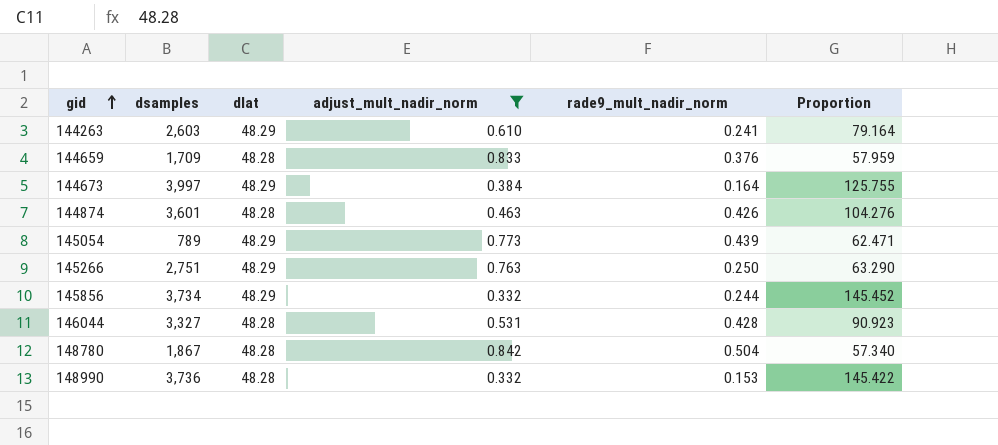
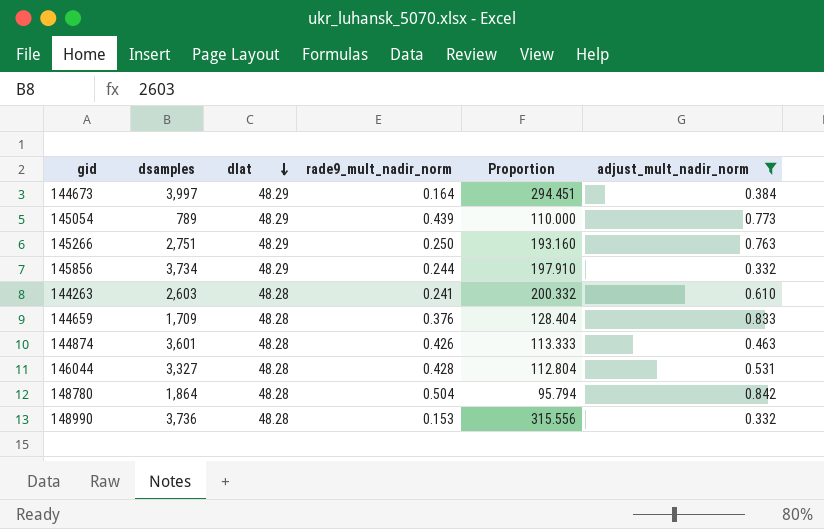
row order: gid ascending -> dlat descending
column Proportion | formula: [dlat] / [adjust_mult_nadir_norm] -> [dlat] / [rade9_mult_nadir_norm]
column adjust_mult_nadir_norm | position: 4 -> 6
144263 | dlat: 48.29 -> 48.28
148780 | dsamples: 1,867 -> 1,864

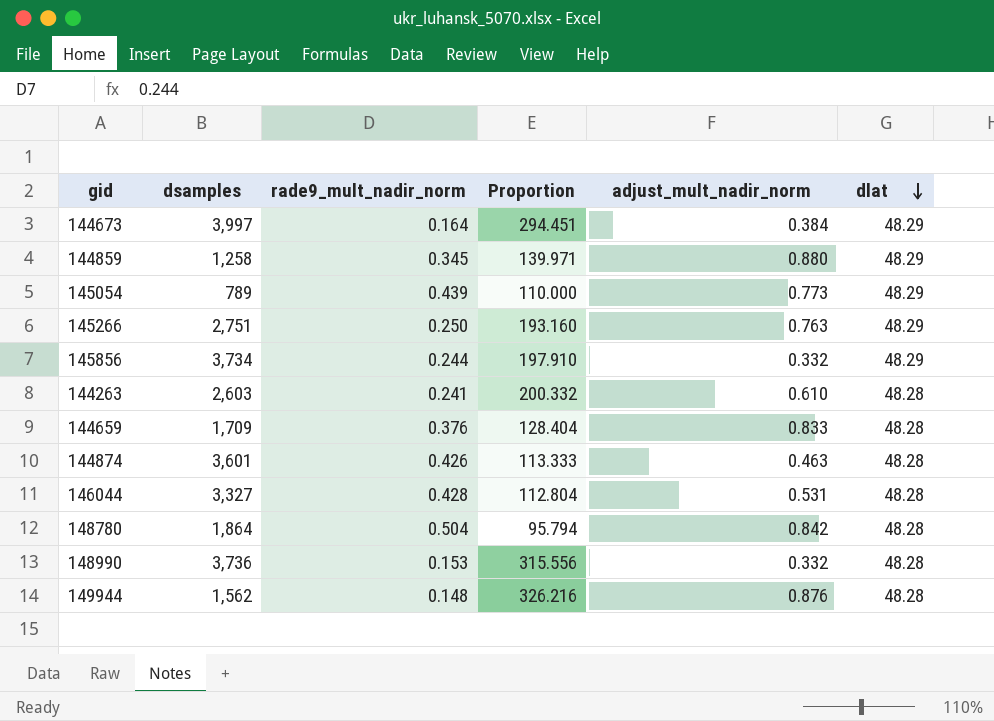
filter: adjust_mult_nadir_norm <= 0.842 -> none
column dlat | position: 3 -> 6

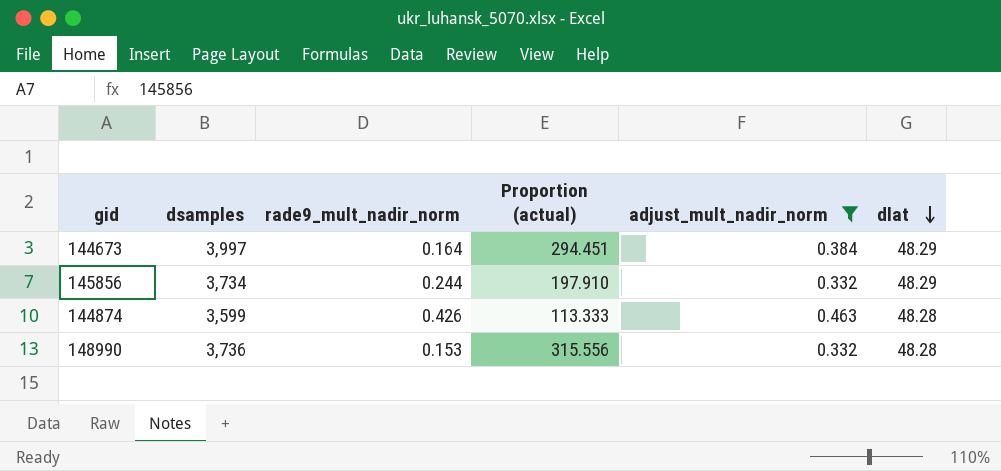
filter: none -> adjust_mult_nadir_norm <= 0.463
column name: Proportion -> Proportion (actual)
144874 | dsamples: 3,601 -> 3,599

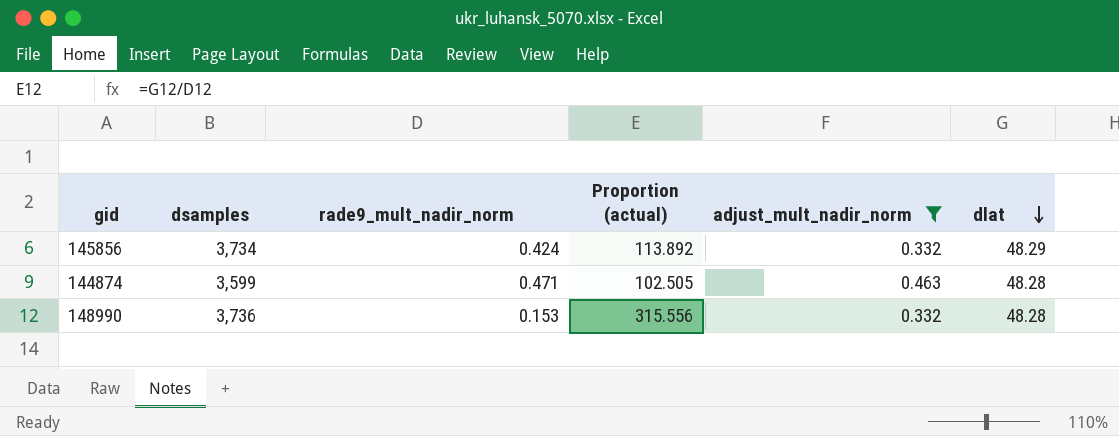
row 144673: 3,997 | 0.164 | 294.451 | 0.384 | 48.29 -> none
145856 | rade9_mult_nadir_norm: 0.244 -> 0.424
145856 | Proportion (actual): 197.910 -> 113.892
144874 | rade9_mult_nadir_norm: 0.426 -> 0.471
144874 | Proportion (actual): 113.333 -> 102.505

